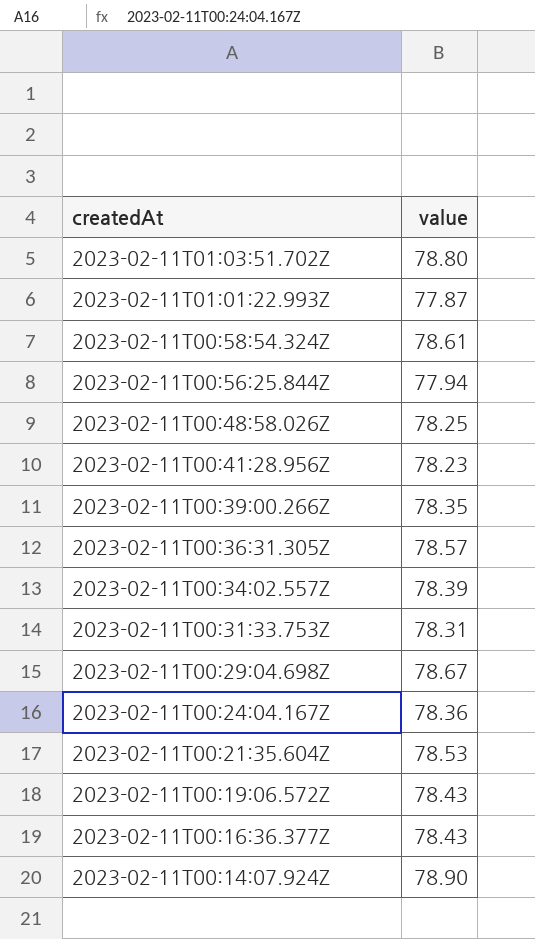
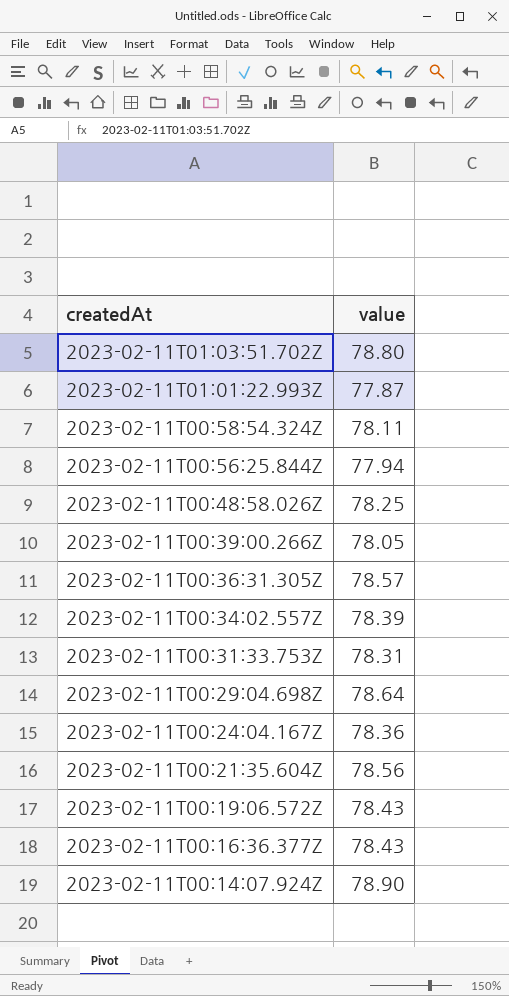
row 2023-02-11T00:41:28.956Z: 78.23 -> none
2023-02-11T00:58:54.324Z | value: 78.61 -> 78.11
2023-02-11T00:39:00.266Z | value: 78.35 -> 78.05
2023-02-11T00:29:04.698Z | value: 78.67 -> 78.64
2023-02-11T00:21:35.604Z | value: 78.53 -> 78.56

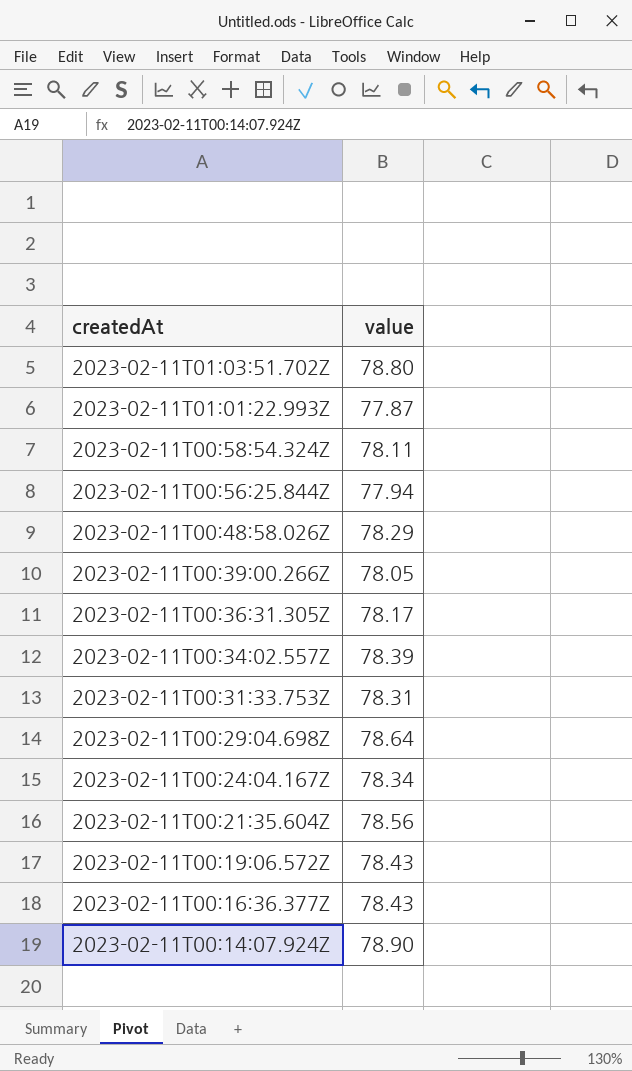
2023-02-11T00:48:58.026Z | value: 78.25 -> 78.29
2023-02-11T00:36:31.305Z | value: 78.57 -> 78.17
2023-02-11T00:24:04.167Z | value: 78.36 -> 78.34

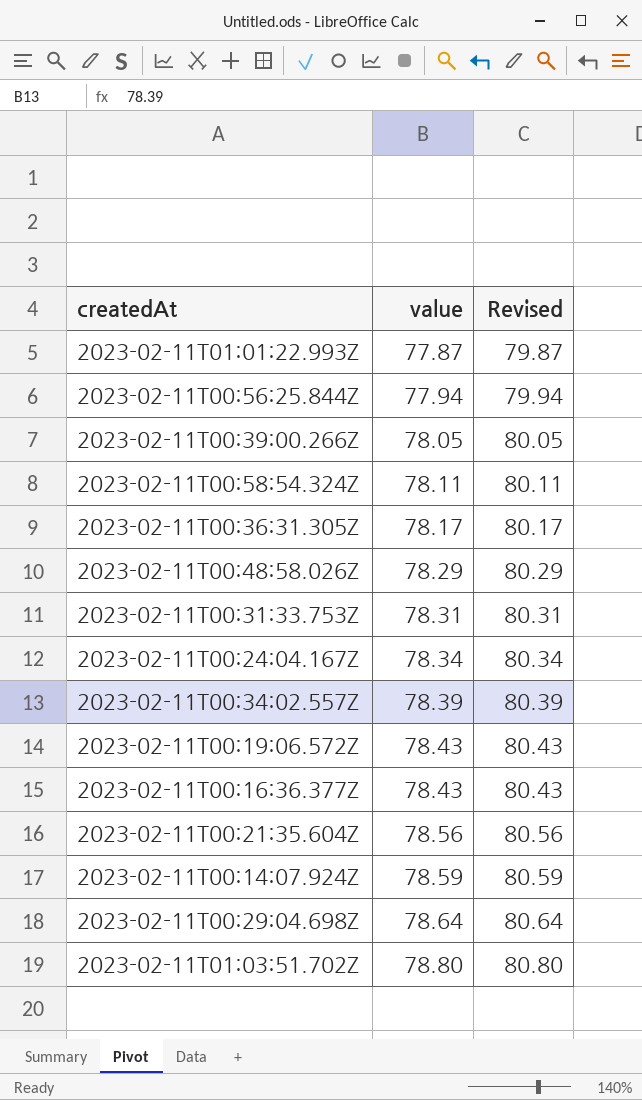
row order: createdAt descending -> value ascending
column Revised | formula: none -> [value] + 2
2023-02-11T00:14:07.924Z | value: 78.90 -> 78.59

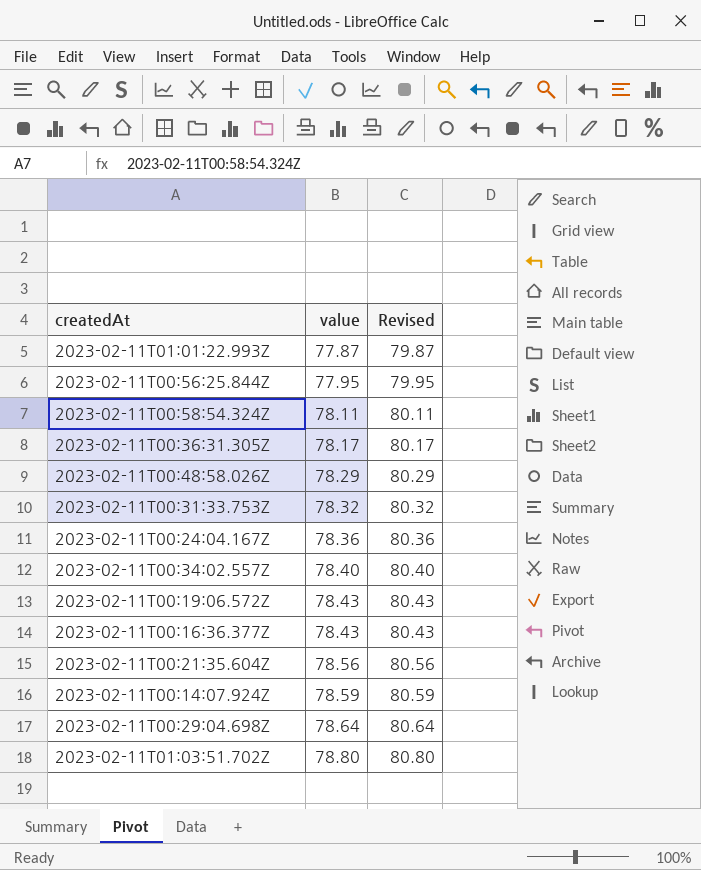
row 2023-02-11T00:39:00.266Z: 78.05 | 80.05 -> none
2023-02-11T00:56:25.844Z | value: 77.94 -> 77.95
2023-02-11T00:56:25.844Z | Revised: 79.94 -> 79.95
2023-02-11T00:31:33.753Z | value: 78.31 -> 78.32
2023-02-11T00:31:33.753Z | Revised: 80.31 -> 80.32
2023-02-11T00:24:04.167Z | value: 78.34 -> 78.36
2023-02-11T00:24:04.167Z | Revised: 80.34 -> 80.36
2023-02-11T00:34:02.557Z | value: 78.39 -> 78.40
2023-02-11T00:34:02.557Z | Revised: 80.39 -> 80.40

